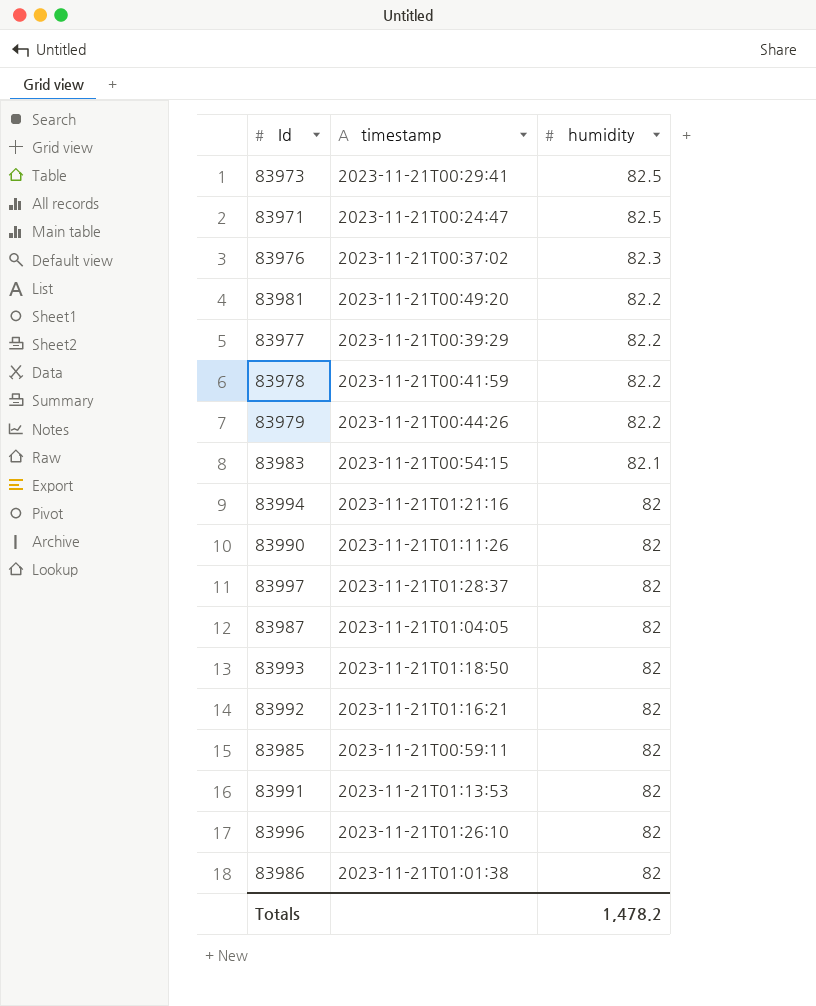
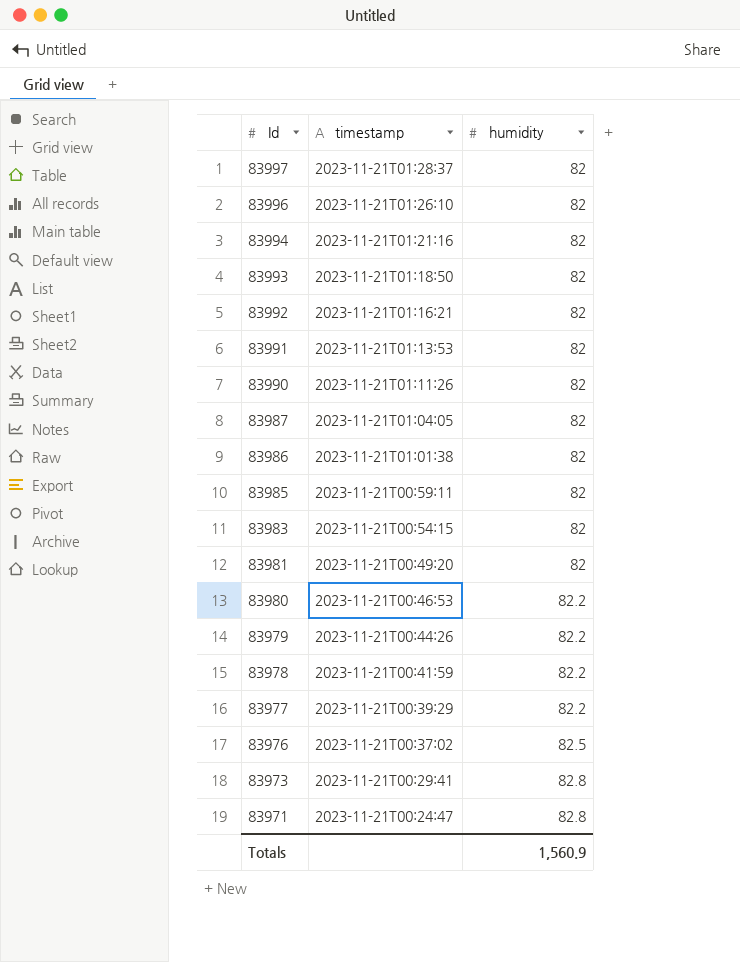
row order: humidity descending -> Id descending
83983 | humidity: 82.1 -> 82
83981 | humidity: 82.2 -> 82
row 83980: none -> 2023-11-21T00:46:53 | 82.2
83976 | humidity: 82.3 -> 82.5
83973 | humidity: 82.5 -> 82.8
83971 | humidity: 82.5 -> 82.8
Totals | humidity: 1,478.2 -> 1,560.9

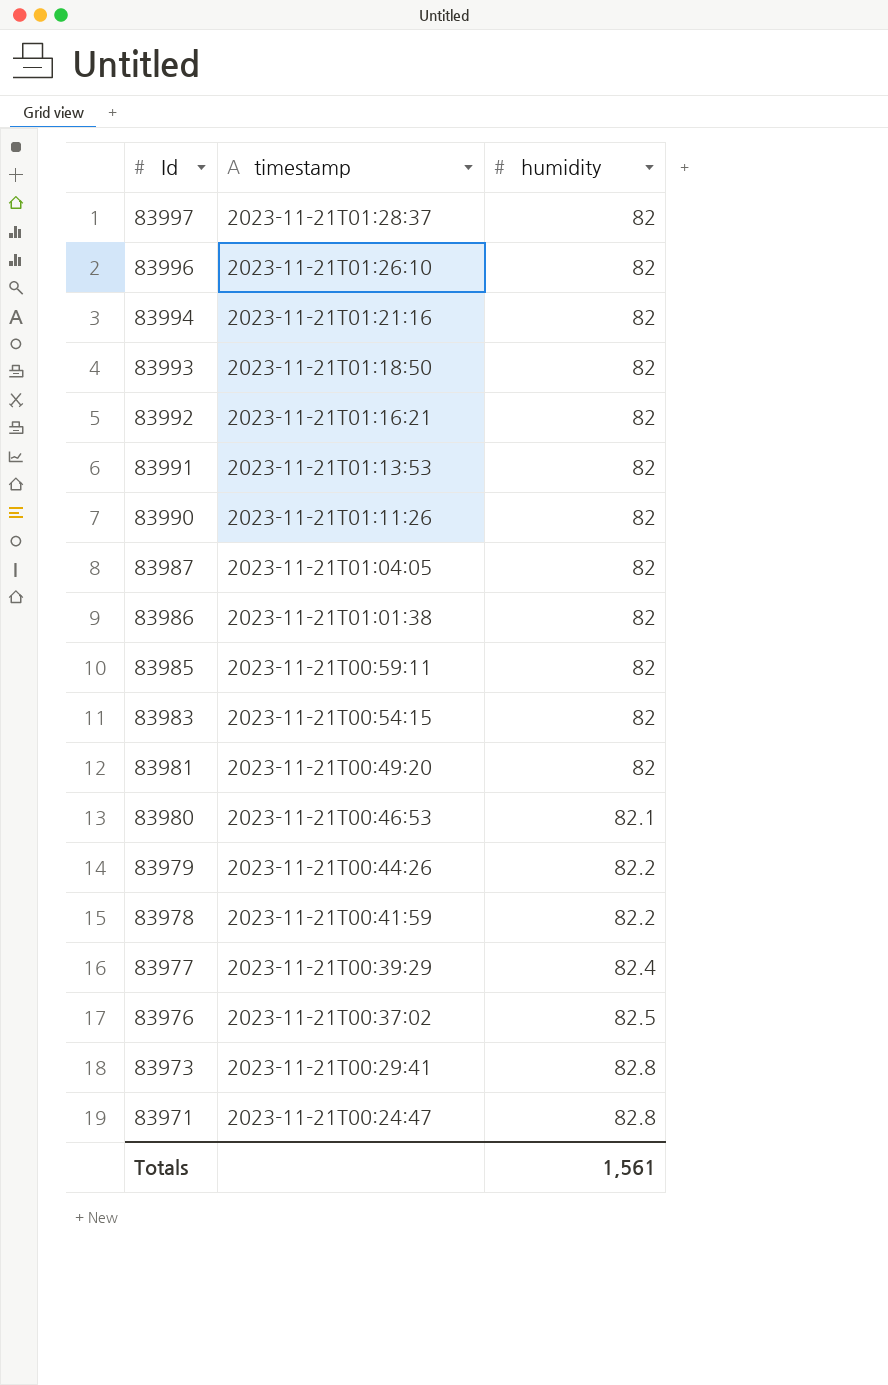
83980 | humidity: 82.2 -> 82.1
83977 | humidity: 82.2 -> 82.4
Totals | humidity: 1,560.9 -> 1,561

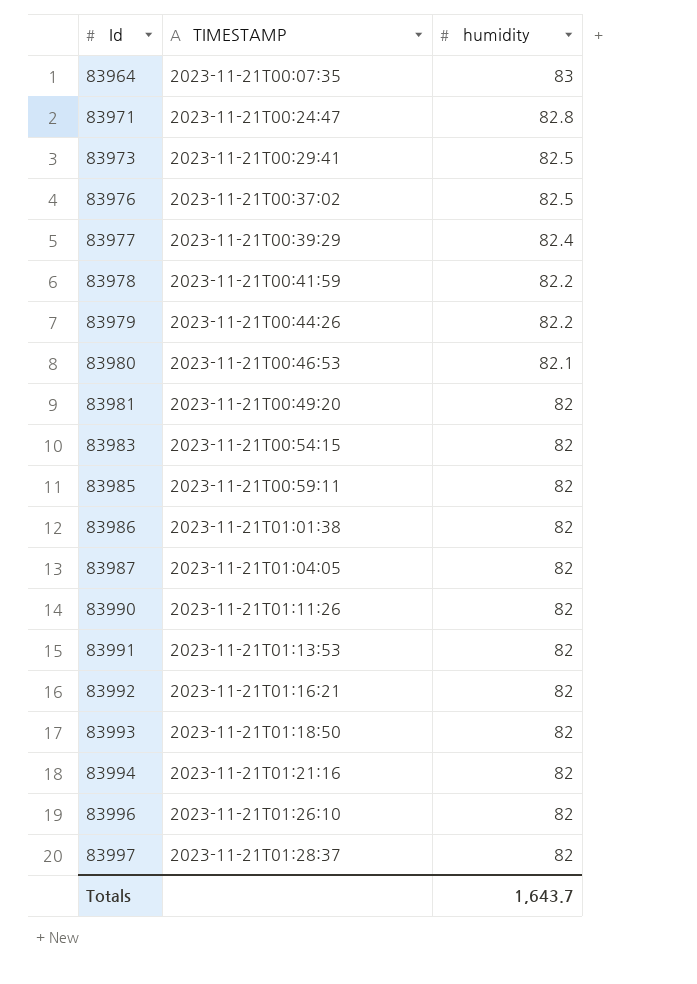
row order: Id descending -> Id ascending
column name: timestamp -> TIMESTAMP
row 83964: none -> 2023-11-21T00:07:35 | 83
83973 | humidity: 82.8 -> 82.5
Totals | humidity: 1,561 -> 1,643.7

